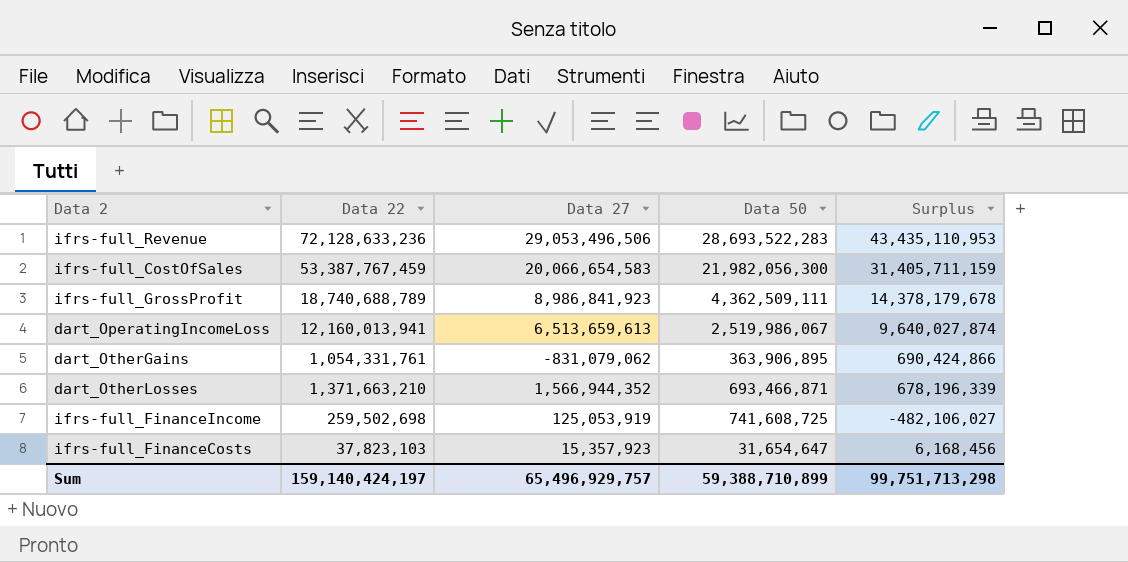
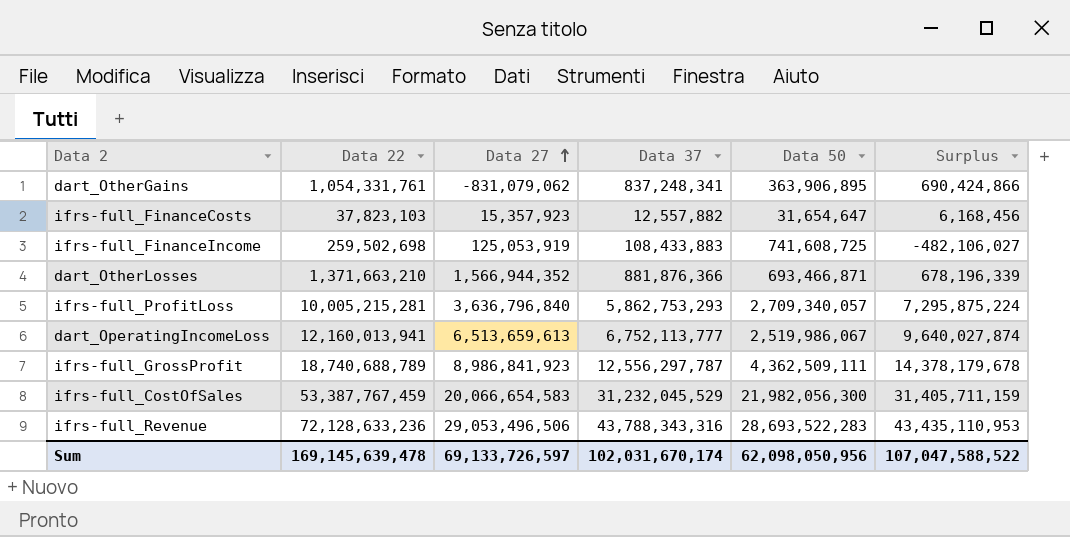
row order: none -> Data 27 ascending
column Data 37 | position: none -> 4
row ifrs-full_ProfitLoss: none -> 10,005,215,281 | 3,636,796,840 | 5,862,753,293 | 2,709,340,057 | 7,295,875,224
Sum | Data 22: 159,140,424,197 -> 169,145,639,478
Sum | Data 27: 65,496,929,757 -> 69,133,726,597
Sum | Data 50: 59,388,710,899 -> 62,098,050,956
Sum | Surplus: 99,751,713,298 -> 107,047,588,522

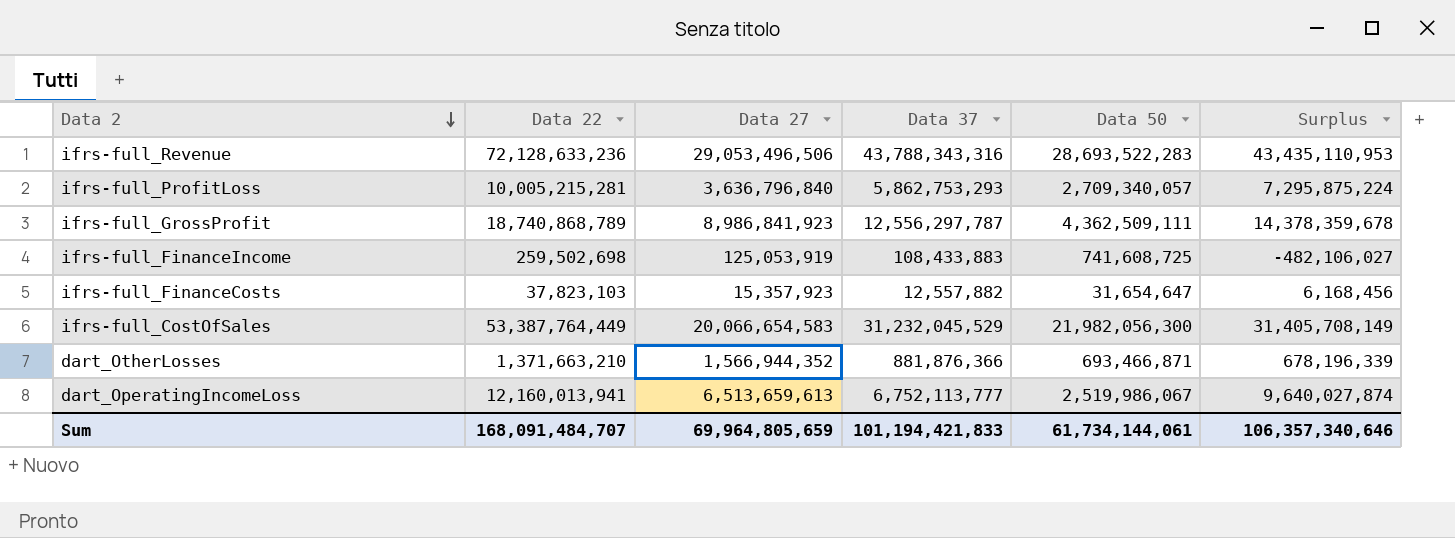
row order: Data 27 ascending -> Data 2 descending
row dart_OtherGains: 1,054,331,761 | -831,079,062 | 837,248,341 | 363,906,895 | 690,424,866 -> none
ifrs-full_GrossProfit | Data 22: 18,740,688,789 -> 18,740,868,789
ifrs-full_GrossProfit | Surplus: 14,378,179,678 -> 14,378,359,678
ifrs-full_CostOfSales | Data 22: 53,387,767,459 -> 53,387,764,449
ifrs-full_CostOfSales | Surplus: 31,405,711,159 -> 31,405,708,149
Sum | Data 22: 169,145,639,478 -> 168,091,484,707
Sum | Data 27: 69,133,726,597 -> 69,964,805,659
Sum | Data 37: 102,031,670,174 -> 101,194,421,833
Sum | Data 50: 62,098,050,956 -> 61,734,144,061
Sum | Surplus: 107,047,588,522 -> 106,357,340,646

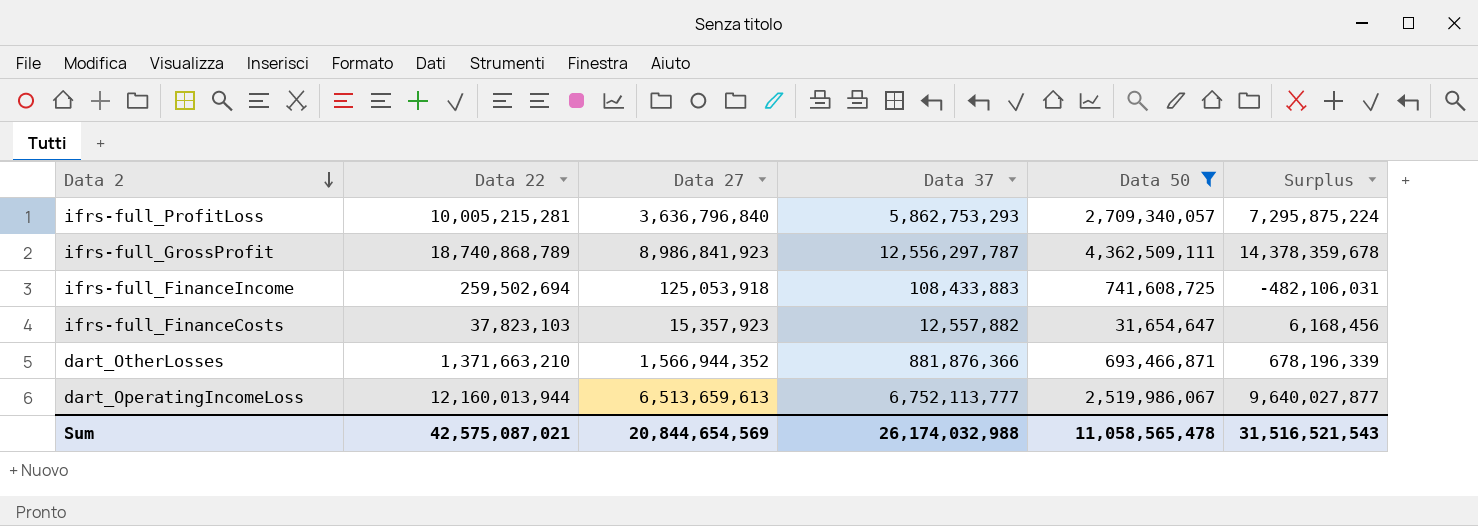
filter: none -> Data 50 <= 4,362,509,111
ifrs-full_FinanceIncome | Data 22: 259,502,698 -> 259,502,694
ifrs-full_FinanceIncome | Data 27: 125,053,919 -> 125,053,918
ifrs-full_FinanceIncome | Surplus: -482,106,027 -> -482,106,031
dart_OperatingIncomeLoss | Data 22: 12,160,013,941 -> 12,160,013,944
dart_OperatingIncomeLoss | Surplus: 9,640,027,874 -> 9,640,027,877
Sum | Data 22: 168,091,484,707 -> 42,575,087,021
Sum | Data 27: 69,964,805,659 -> 20,844,654,569
Sum | Data 37: 101,194,421,833 -> 26,174,032,988
Sum | Data 50: 61,734,144,061 -> 11,058,565,478
Sum | Surplus: 106,357,340,646 -> 31,516,521,543

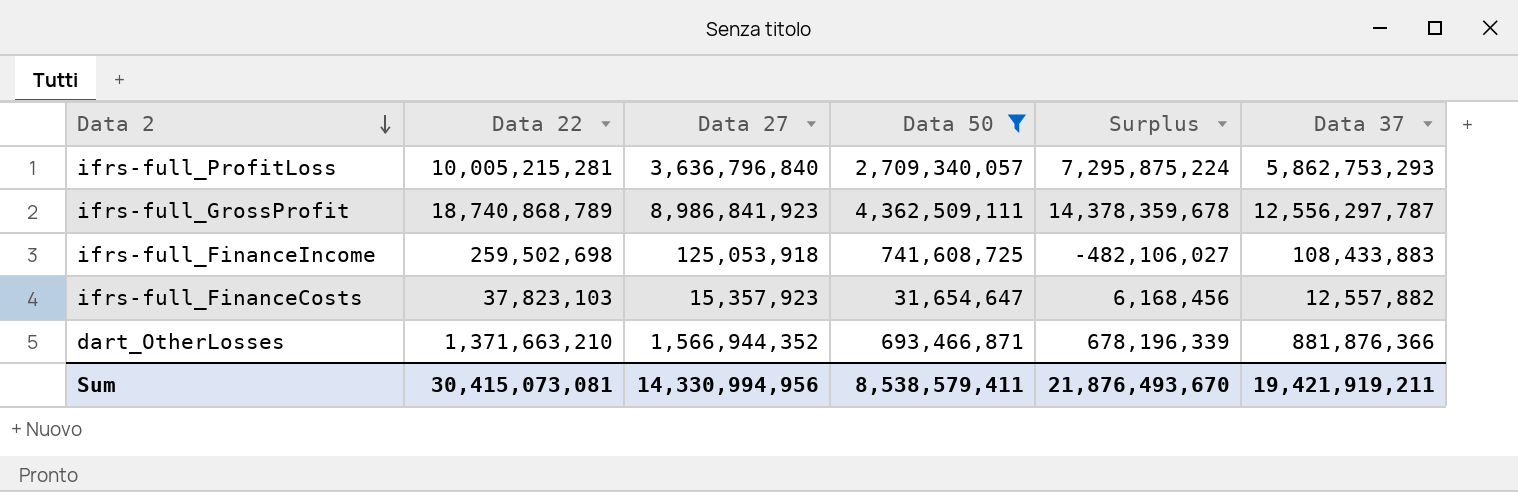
column Data 37 | position: 4 -> 6
row dart_OperatingIncomeLoss: 12,160,013,944 | 6,513,659,613 | 6,752,113,777 | 2,519,986,067 | 9,640,027,877 -> none
ifrs-full_FinanceIncome | Data 22: 259,502,694 -> 259,502,698
ifrs-full_FinanceIncome | Surplus: -482,106,031 -> -482,106,027
Sum | Data 22: 42,575,087,021 -> 30,415,073,081
Sum | Data 27: 20,844,654,569 -> 14,330,994,956
Sum | Data 50: 11,058,565,478 -> 8,538,579,411
Sum | Surplus: 31,516,521,543 -> 21,876,493,670
Sum | Data 37: 26,174,032,988 -> 19,421,919,211

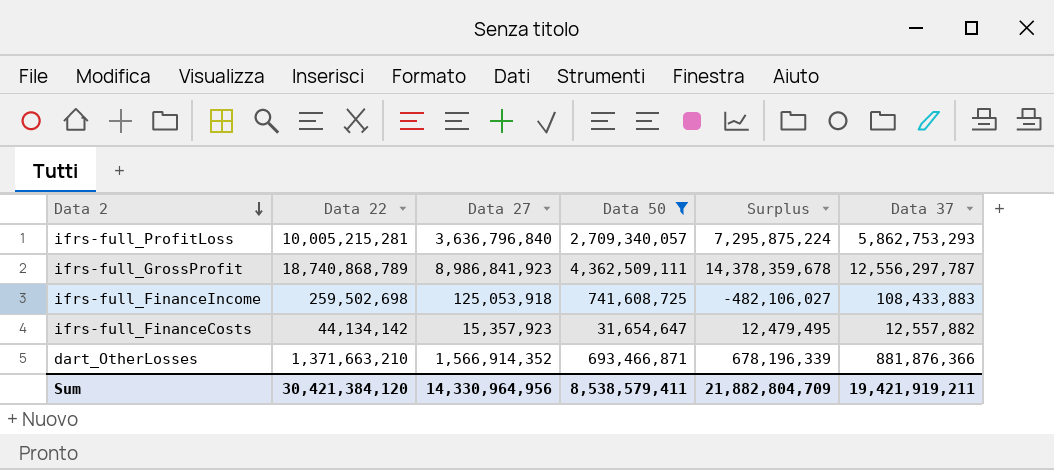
ifrs-full_FinanceCosts | Data 22: 37,823,103 -> 44,134,142
ifrs-full_FinanceCosts | Surplus: 6,168,456 -> 12,479,495
dart_OtherLosses | Data 27: 1,566,944,352 -> 1,566,914,352
Sum | Data 22: 30,415,073,081 -> 30,421,384,120
Sum | Data 27: 14,330,994,956 -> 14,330,964,956
Sum | Surplus: 21,876,493,670 -> 21,882,804,709

